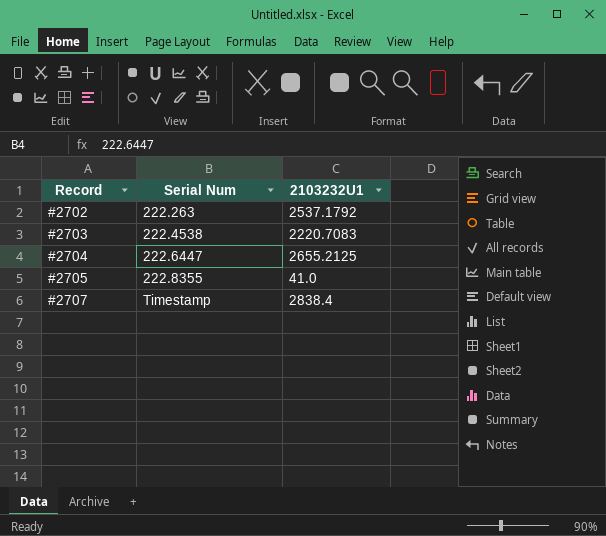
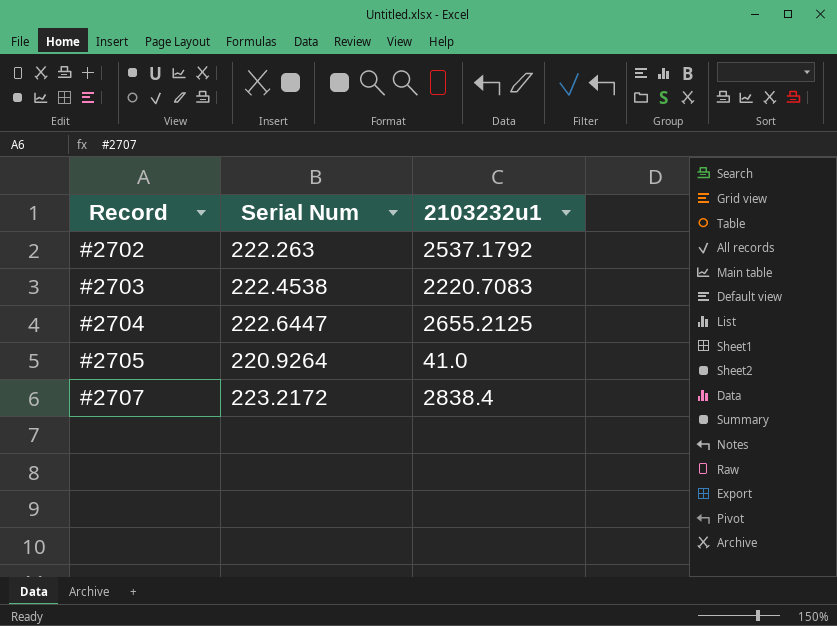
column name: 2103232U1 -> 2103232u1
#2705 | Serial Num: 222.8355 -> 220.9264
#2707 | Serial Num: Timestamp -> 223.2172

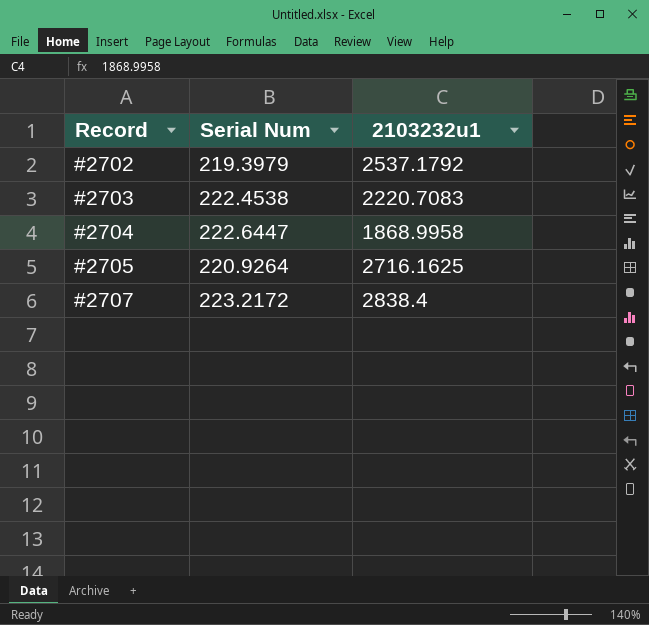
#2702 | Serial Num: 222.263 -> 219.3979
#2704 | 2103232u1: 2655.2125 -> 1868.9958
#2705 | 2103232u1: 41.0 -> 2716.1625

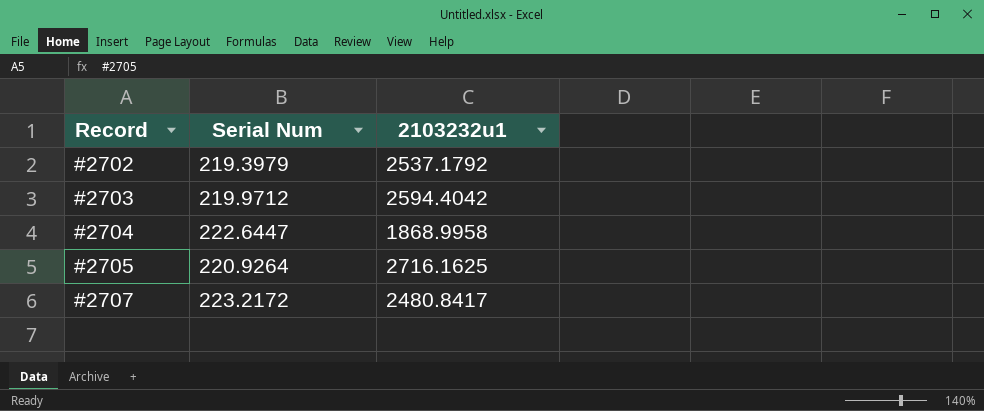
#2703 | Serial Num: 222.4538 -> 219.9712
#2703 | 2103232u1: 2220.7083 -> 2594.4042
#2707 | 2103232u1: 2838.4 -> 2480.8417

